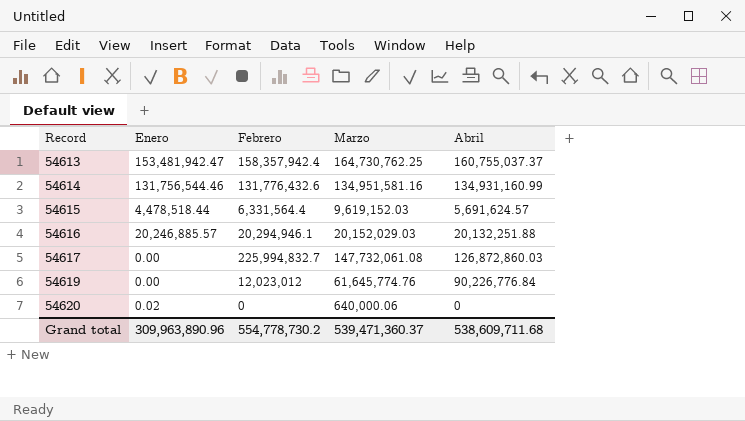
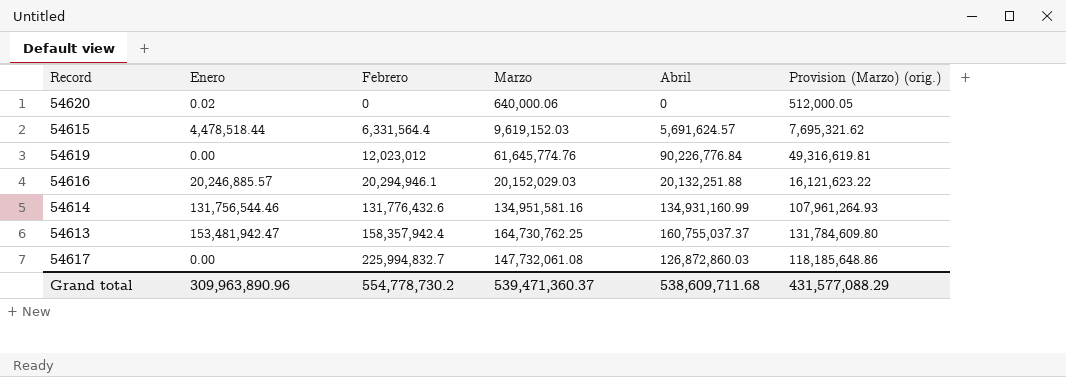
row order: Record ascending -> Febrero ascending
column Provision (Marzo) (orig.) | formula: none -> [Marzo] * 0.8

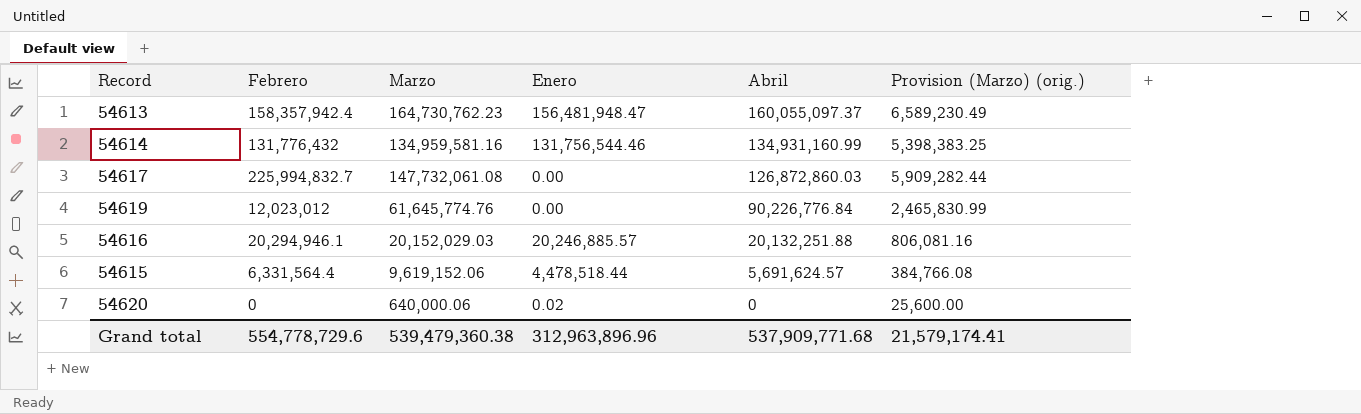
row order: Febrero ascending -> Abril descending
column Enero | position: 2 -> 4
column Provision (Marzo) (orig.) | formula: [Marzo] * 0.8 -> [Marzo] * 0.04
54613 | Marzo: 164,730,762.25 -> 164,730,762.23
54613 | Enero: 153,481,942.47 -> 156,481,948.47
54613 | Abril: 160,755,037.37 -> 160,055,097.37
54614 | Febrero: 131,776,432.6 -> 131,776,432
54614 | Marzo: 134,951,581.16 -> 134,959,581.16
54615 | Marzo: 9,619,152.03 -> 9,619,152.06
Grand total | Febrero: 554,778,730.2 -> 554,778,729.6
Grand total | Marzo: 539,471,360.37 -> 539,479,360.38
Grand total | Enero: 309,963,890.96 -> 312,963,896.96
Grand total | Abril: 538,609,711.68 -> 537,909,771.68
Grand total | Provision (Marzo) (orig.): 431,577,088.29 -> 21,579,174.41

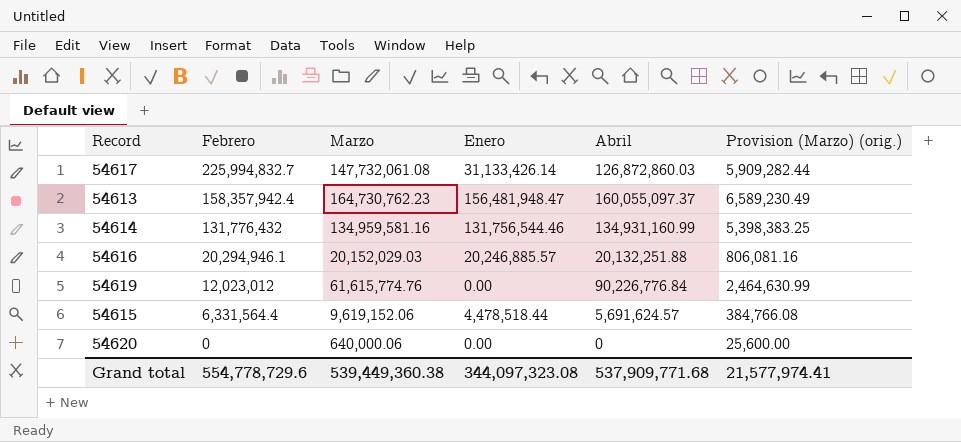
row order: Abril descending -> Febrero descending
54617 | Enero: 0.00 -> 31,133,426.14
54619 | Marzo: 61,645,774.76 -> 61,615,774.76
54619 | Provision (Marzo) (orig.): 2,465,830.99 -> 2,464,630.99
54620 | Enero: 0.02 -> 0.00
Grand total | Marzo: 539,479,360.38 -> 539,449,360.38
Grand total | Enero: 312,963,896.96 -> 344,097,323.08
Grand total | Provision (Marzo) (orig.): 21,579,174.41 -> 21,577,974.41

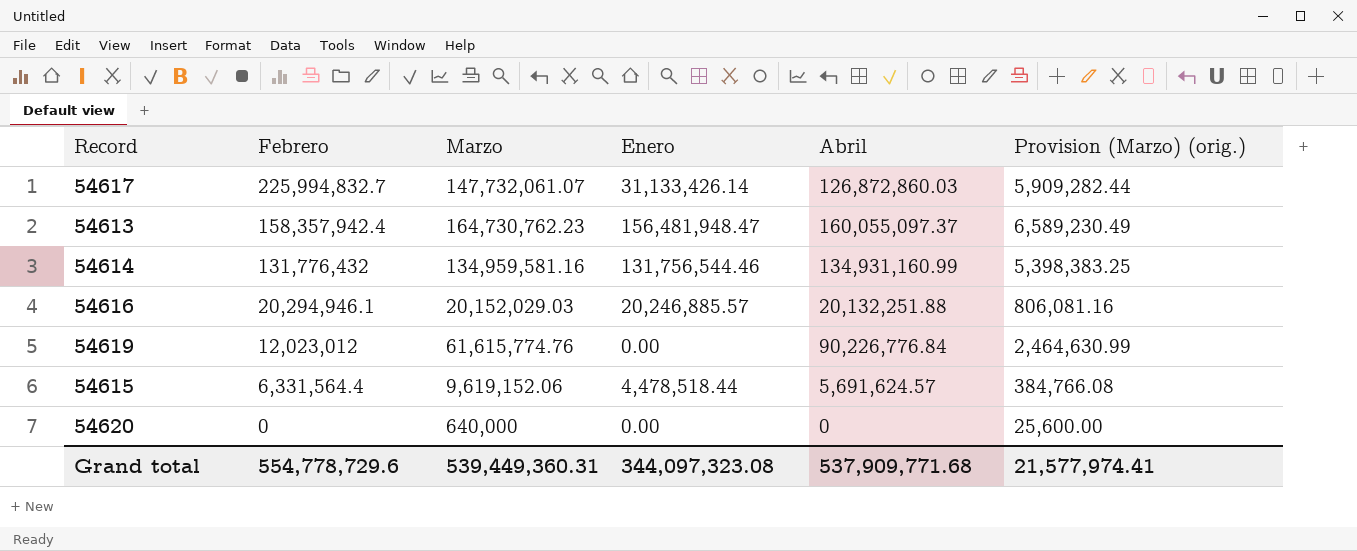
54617 | Marzo: 147,732,061.08 -> 147,732,061.07
54620 | Marzo: 640,000.06 -> 640,000
Grand total | Marzo: 539,449,360.38 -> 539,449,360.31

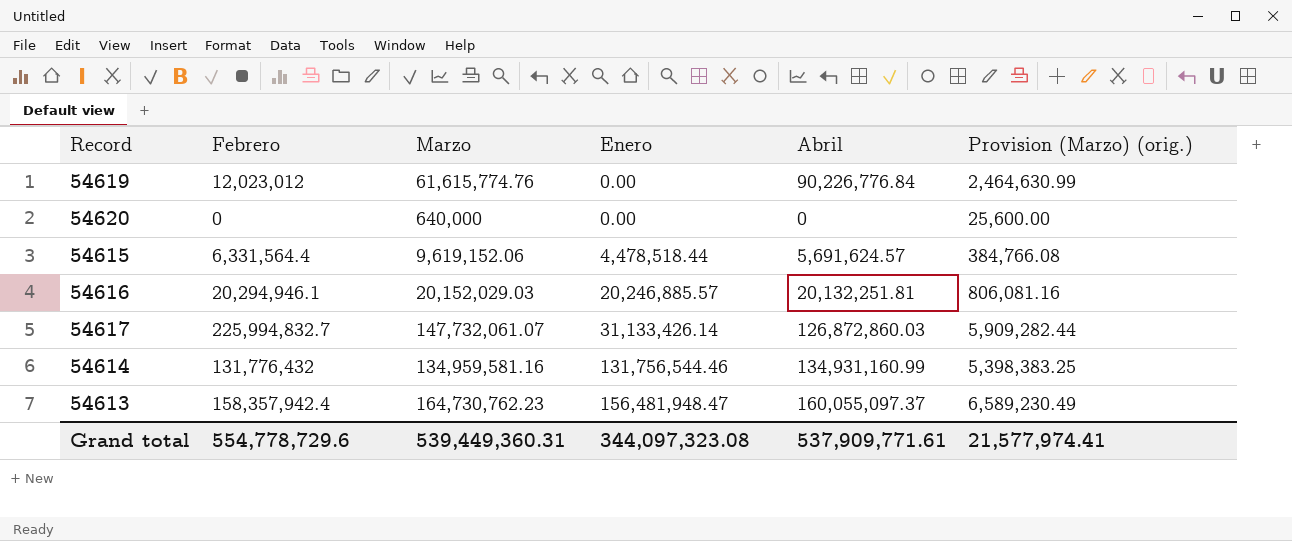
row order: Febrero descending -> Enero ascending
54616 | Abril: 20,132,251.88 -> 20,132,251.81
Grand total | Abril: 537,909,771.68 -> 537,909,771.61

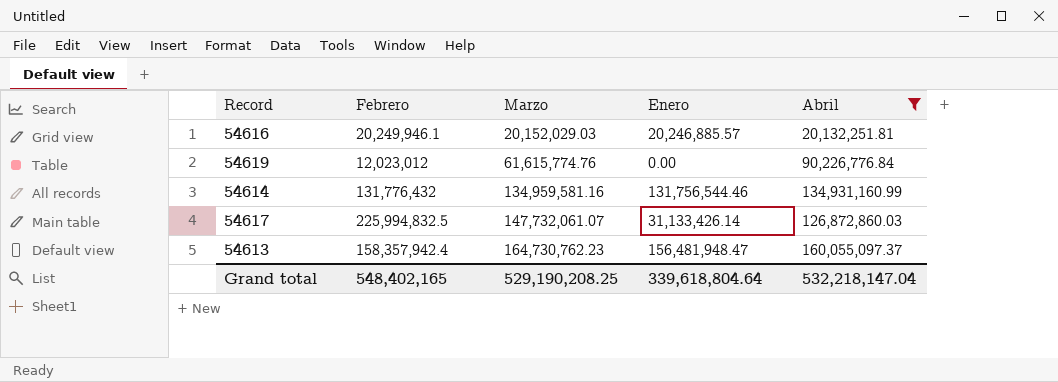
filter: none -> Abril >= 20,132,251.81
row order: Enero ascending -> Marzo ascending
column Provision (Marzo) (orig.) | formula: [Marzo] * 0.04 -> none
54616 | Febrero: 20,294,946.1 -> 20,249,946.1
54617 | Febrero: 225,994,832.7 -> 225,994,832.5
Grand total | Febrero: 554,778,729.6 -> 548,402,165
Grand total | Marzo: 539,449,360.31 -> 529,190,208.25
Grand total | Enero: 344,097,323.08 -> 339,618,804.64
Grand total | Abril: 537,909,771.61 -> 532,218,147.04

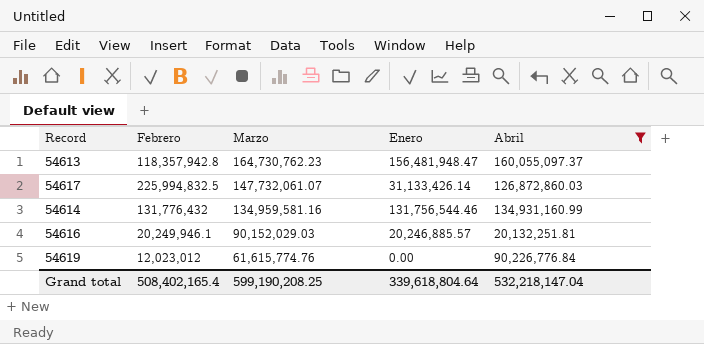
row order: Marzo ascending -> Marzo descending
54613 | Febrero: 158,357,942.4 -> 118,357,942.8
54616 | Marzo: 20,152,029.03 -> 90,152,029.03
Grand total | Febrero: 548,402,165 -> 508,402,165.4
Grand total | Marzo: 529,190,208.25 -> 599,190,208.25

